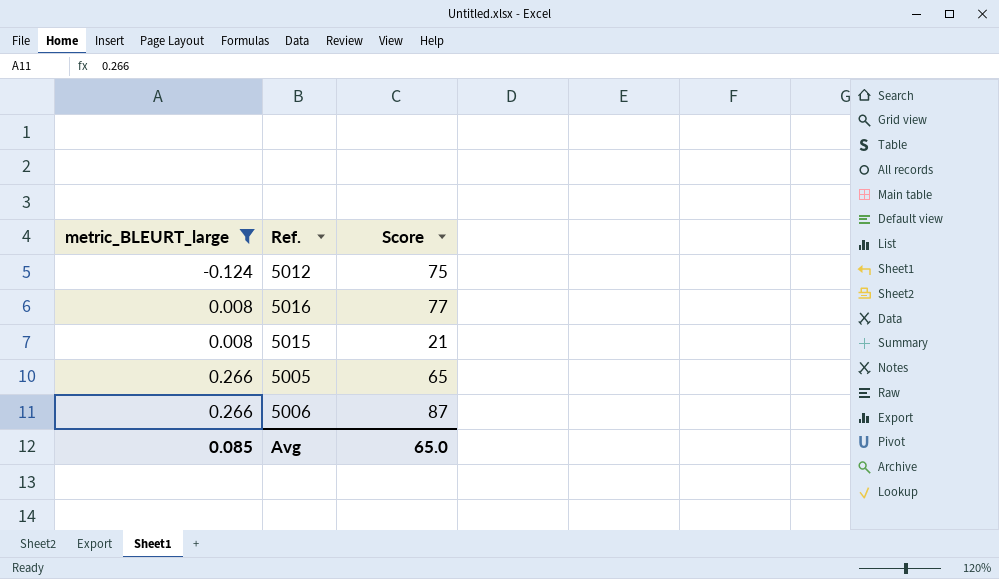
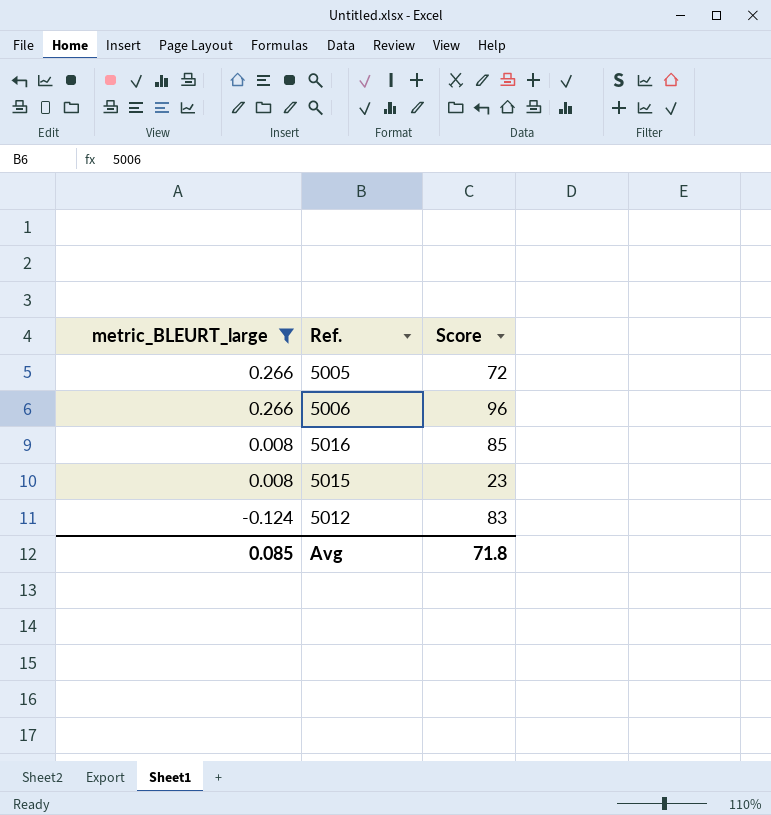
row order: metric_BLEURT_large ascending -> metric_BLEURT_large descending
5005 | Score: 65 -> 72
5006 | Score: 87 -> 96
5016 | Score: 77 -> 85
5015 | Score: 21 -> 23
5012 | Score: 75 -> 83
Avg | Score: 65.0 -> 71.8

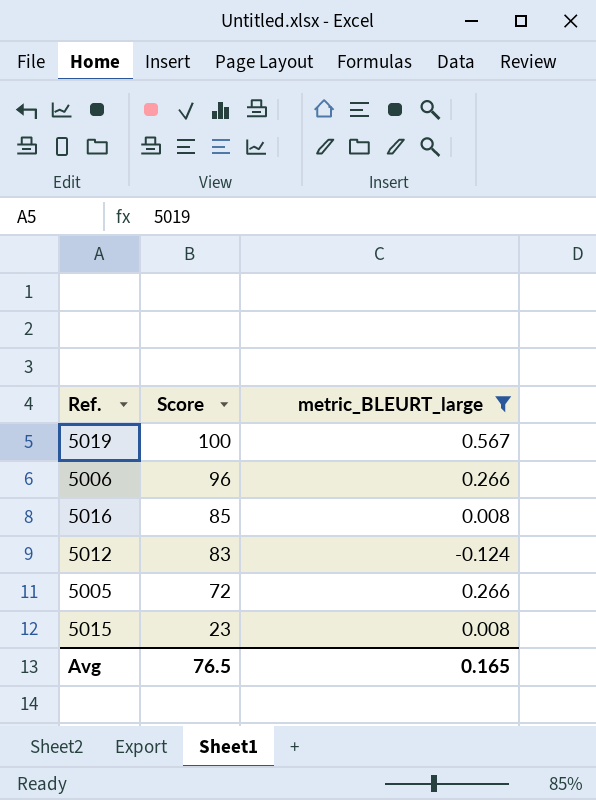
row order: metric_BLEURT_large descending -> Score descending
column metric_BLEURT_large | position: 1 -> 3
row 5019: none -> 100 | 0.567
Avg | Score: 71.8 -> 76.5
Avg | metric_BLEURT_large: 0.085 -> 0.165

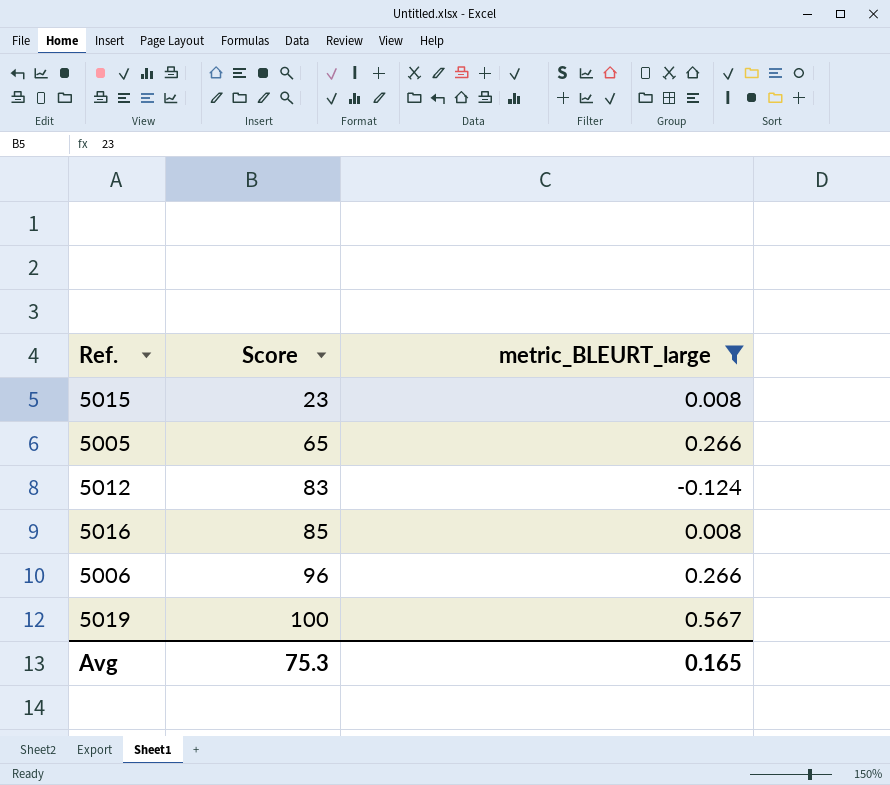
row order: Score descending -> Score ascending
5005 | Score: 72 -> 65
Avg | Score: 76.5 -> 75.3

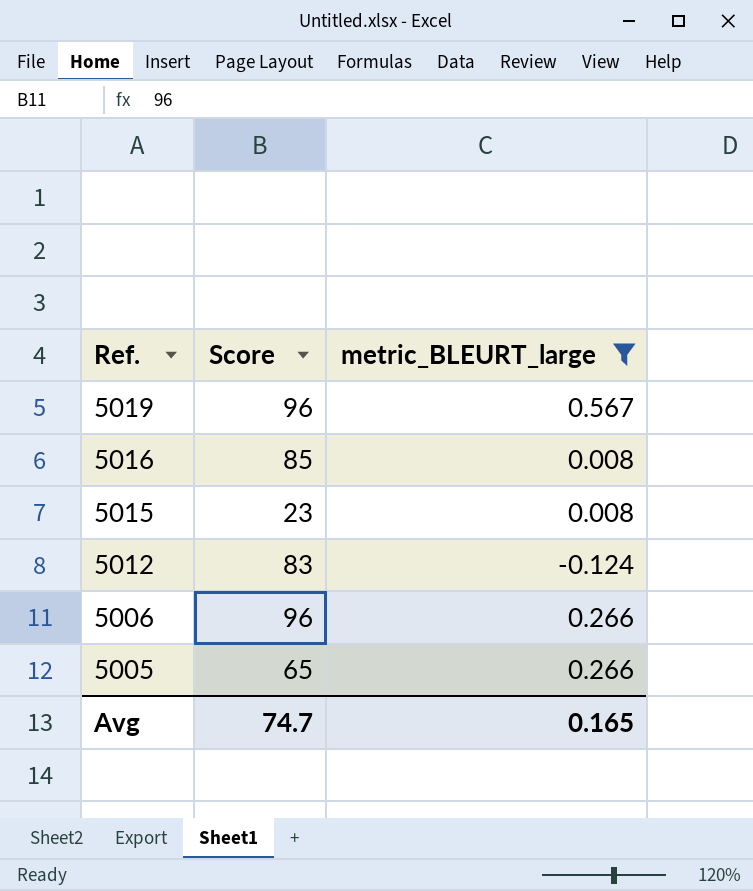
row order: Score ascending -> Ref. descending
5019 | Score: 100 -> 96
Avg | Score: 75.3 -> 74.7

